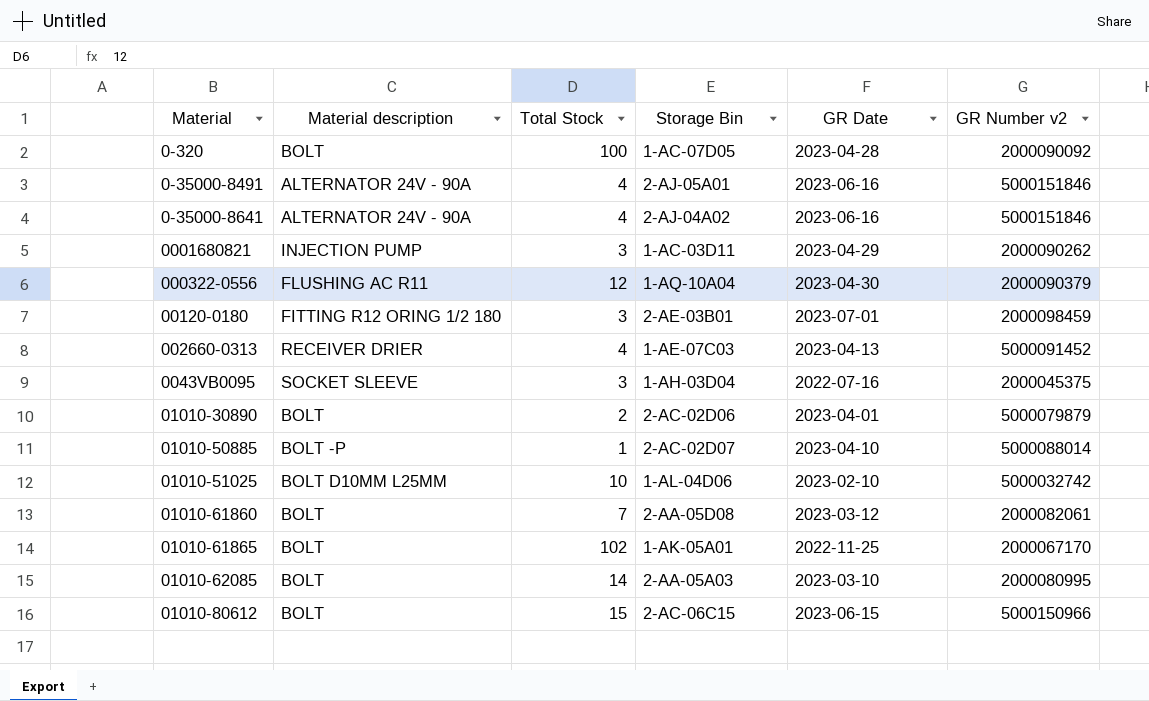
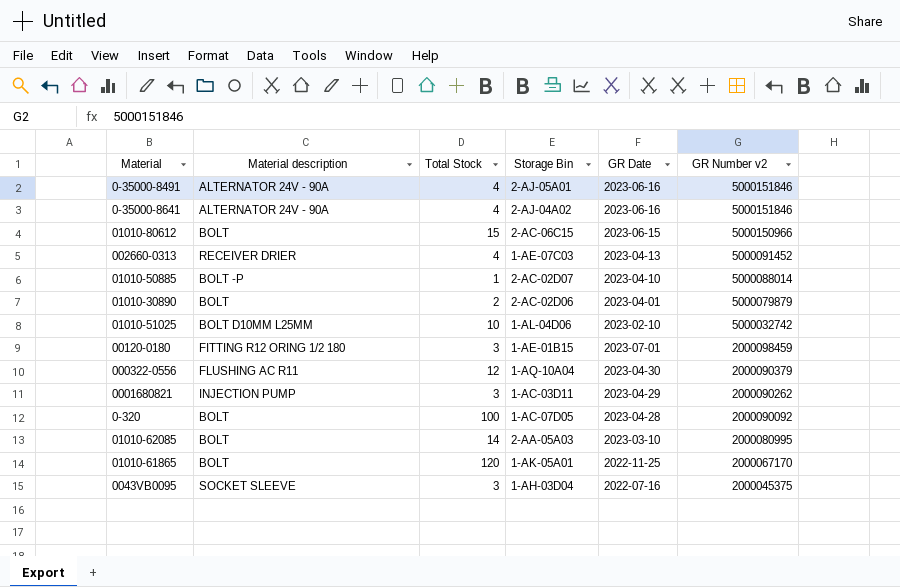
row order: none -> GR Number v2 descending
row 01010-61860: BOLT | 7 | 2-AA-05D08 | 2023-03-12 | 2000082061 -> none
00120-0180 | Storage Bin: 2-AE-03B01 -> 1-AE-01B15
01010-61865 | Total Stock: 102 -> 120

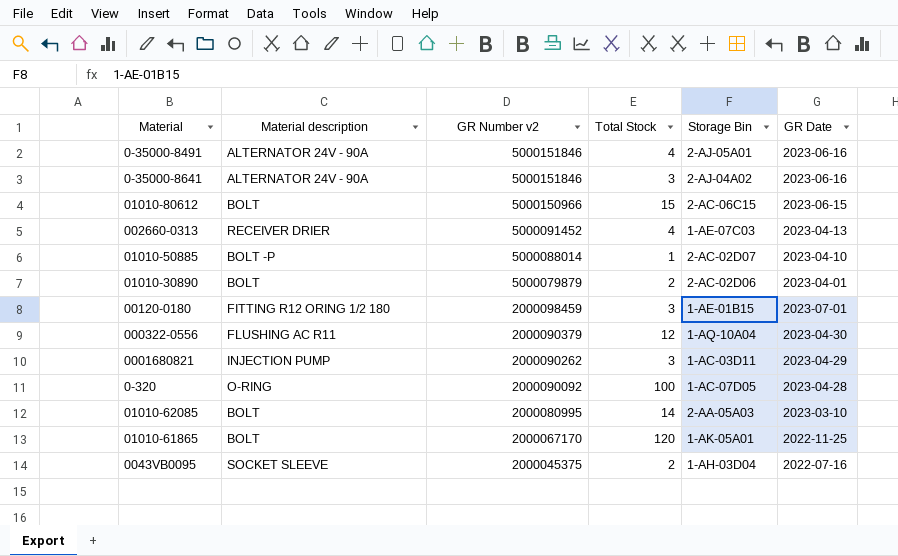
column GR Number v2 | position: 6 -> 3
row 01010-51025: BOLT D10MM L25MM | 10 | 1-AL-04D06 | 2023-02-10 | 5000032742 -> none
0-35000-8641 | Total Stock: 4 -> 3
0-320 | Material description: BOLT -> O-RING
0043VB0095 | Total Stock: 3 -> 2

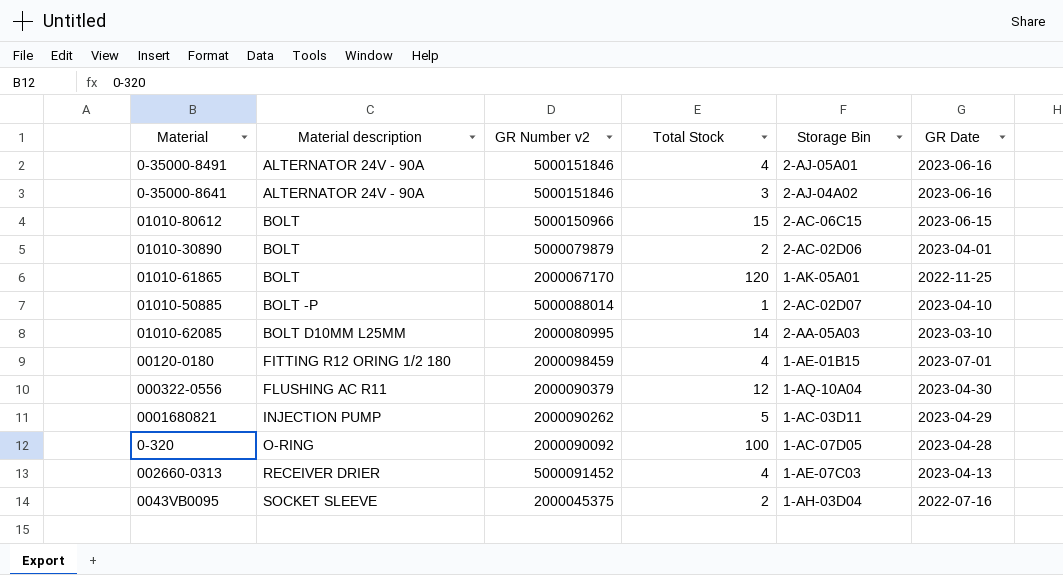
row order: GR Number v2 descending -> Material description ascending
01010-62085 | Material description: BOLT -> BOLT D10MM L25MM
00120-0180 | Total Stock: 3 -> 4
0001680821 | Total Stock: 3 -> 5

